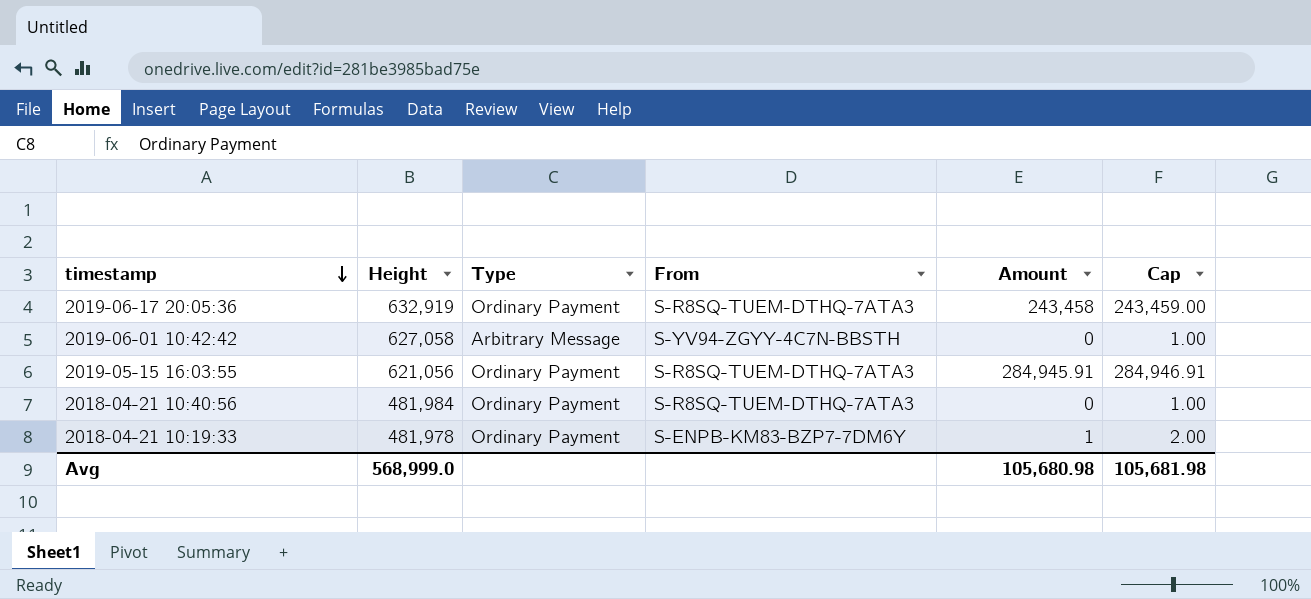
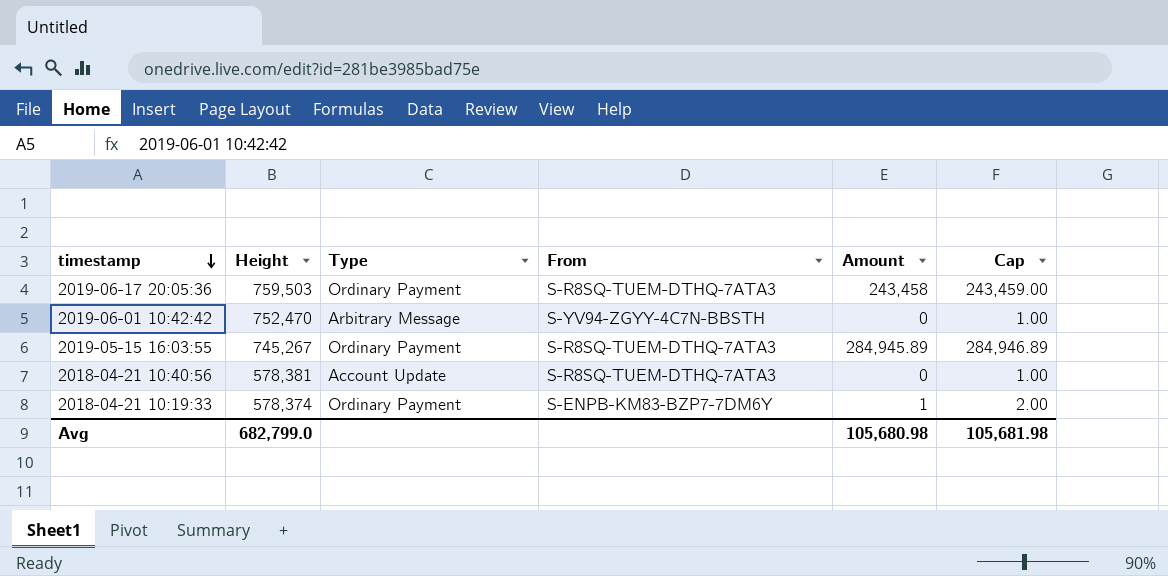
2019-06-17 20:05:36 | Height: 632,919 -> 759,503
2019-06-01 10:42:42 | Height: 627,058 -> 752,470
2019-05-15 16:03:55 | Height: 621,056 -> 745,267
2019-05-15 16:03:55 | Amount: 284,945.91 -> 284,945.89
2019-05-15 16:03:55 | Cap: 284,946.91 -> 284,946.89
2018-04-21 10:40:56 | Height: 481,984 -> 578,381
2018-04-21 10:40:56 | Type: Ordinary Payment -> Account Update
2018-04-21 10:19:33 | Height: 481,978 -> 578,374
Avg | Height: 568,999.0 -> 682,799.0

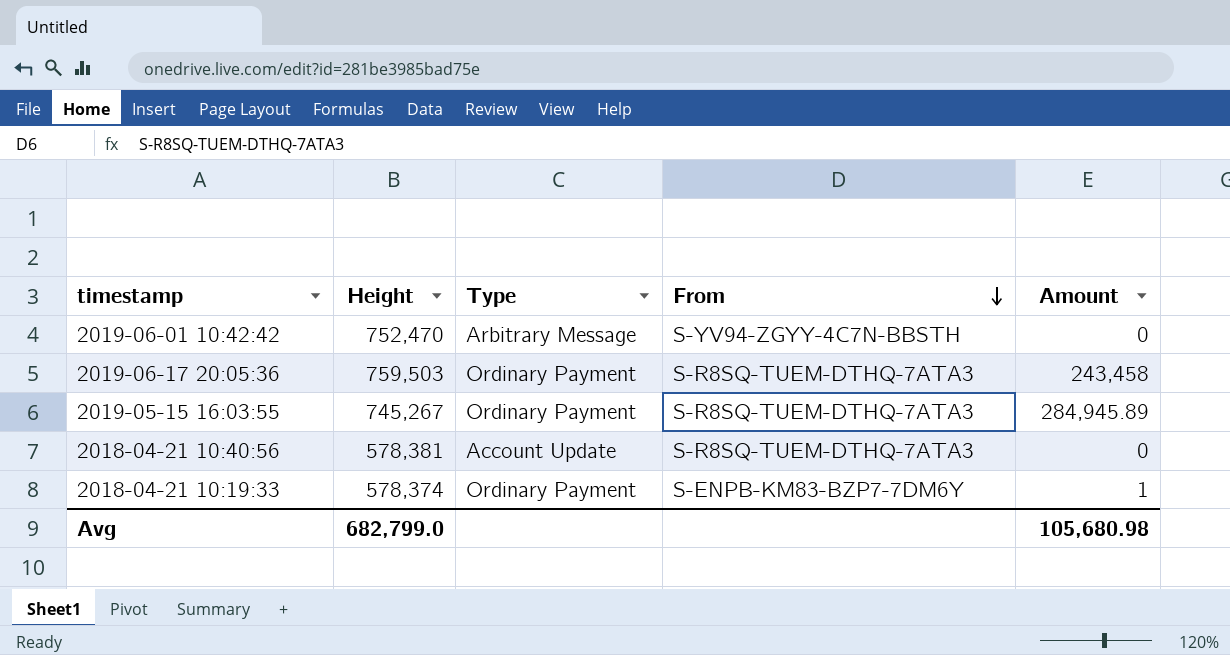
row order: timestamp descending -> From descending
column Cap | formula: [Amount] + 1 -> none

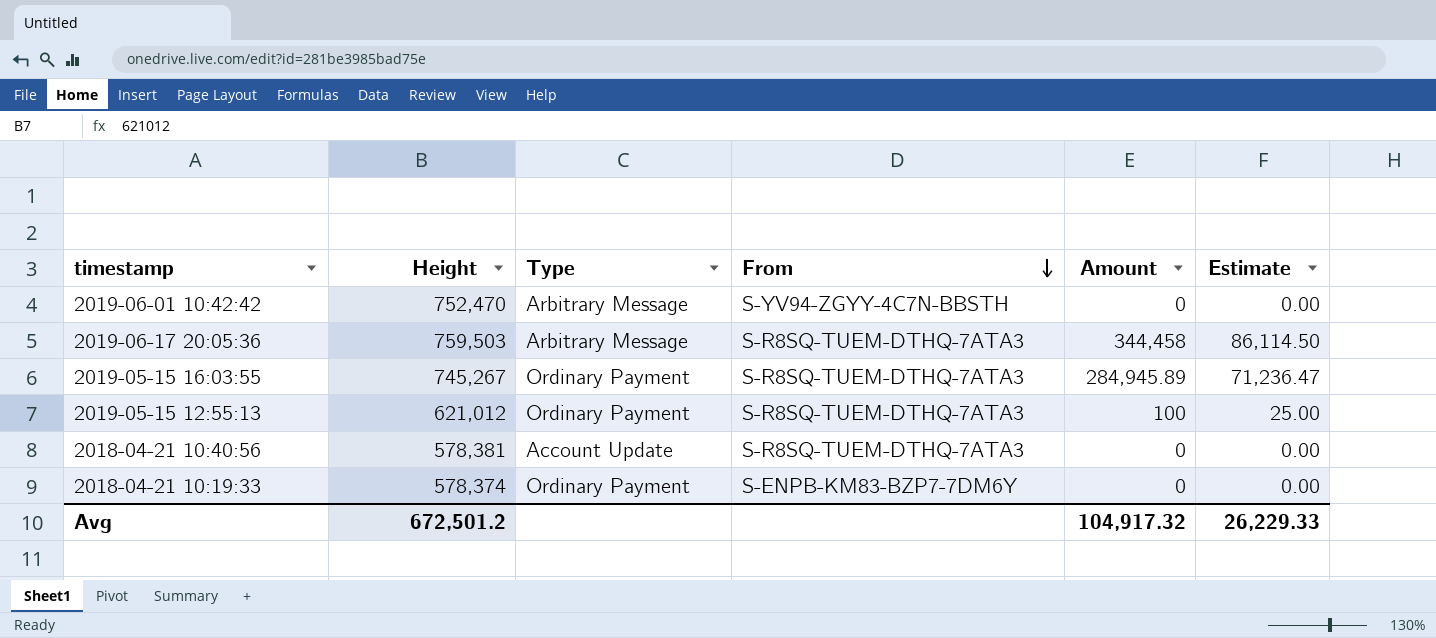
column Estimate | formula: none -> [Amount] * 0.25
2019-06-17 20:05:36 | Type: Ordinary Payment -> Arbitrary Message
2019-06-17 20:05:36 | Amount: 243,458 -> 344,458
row 2019-05-15 12:55:13: none -> 621,012 | Ordinary Payment | S-R8SQ-TUEM-DTHQ-7ATA3 | 100 | 25.00
2018-04-21 10:19:33 | Amount: 1 -> 0
Avg | Height: 682,799.0 -> 672,501.2
Avg | Amount: 105,680.98 -> 104,917.32

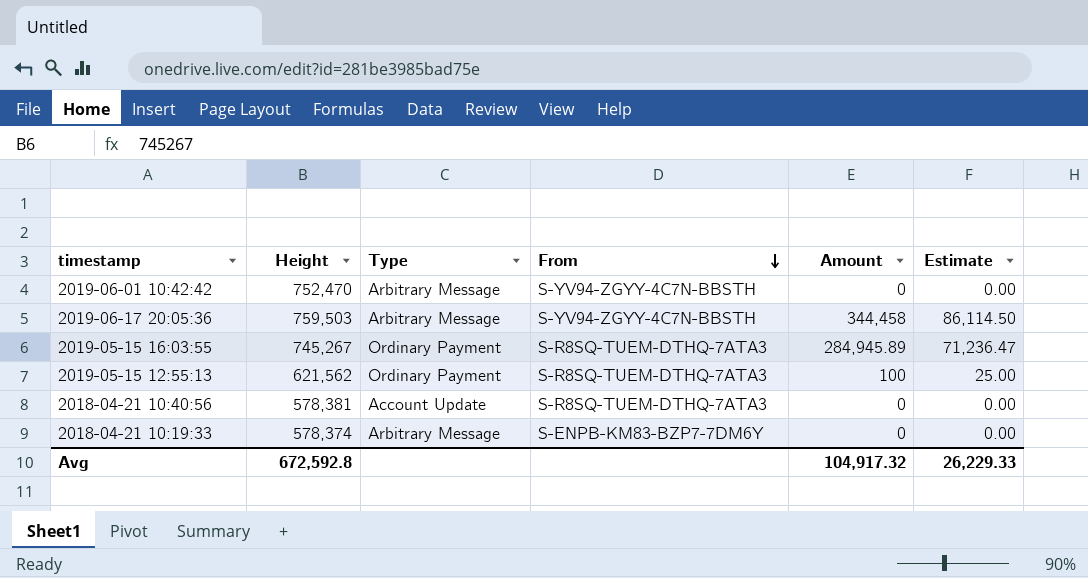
2019-06-17 20:05:36 | From: S-R8SQ-TUEM-DTHQ-7ATA3 -> S-YV94-ZGYY-4C7N-BBSTH
2019-05-15 12:55:13 | Height: 621,012 -> 621,562
2018-04-21 10:19:33 | Type: Ordinary Payment -> Arbitrary Message
Avg | Height: 672,501.2 -> 672,592.8

